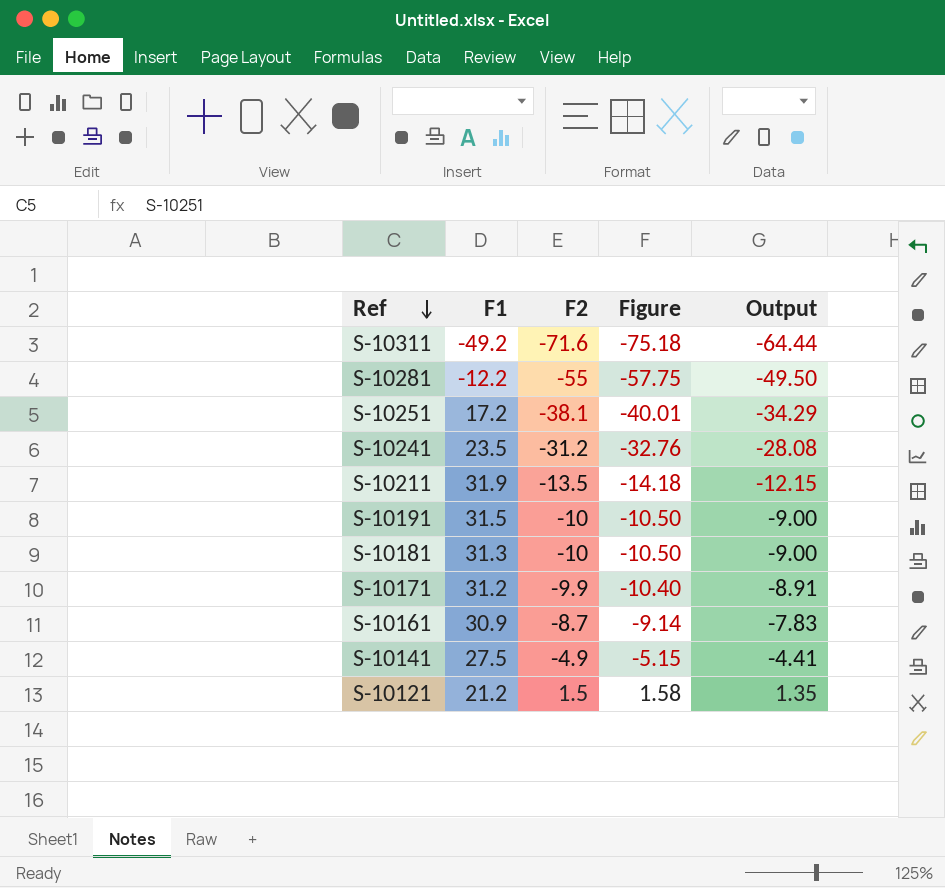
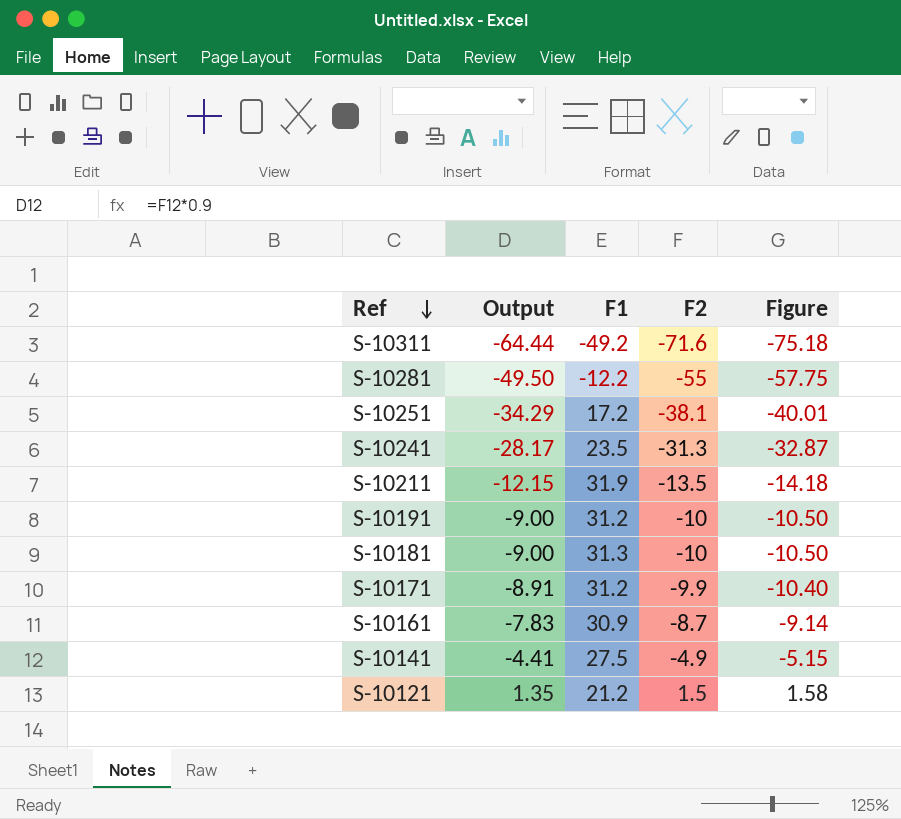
column Output | position: 5 -> 2
S-10241 | Output: -28.08 -> -28.17
S-10241 | F2: -31.2 -> -31.3
S-10241 | Figure: -32.76 -> -32.87
S-10191 | F1: 31.5 -> 31.2

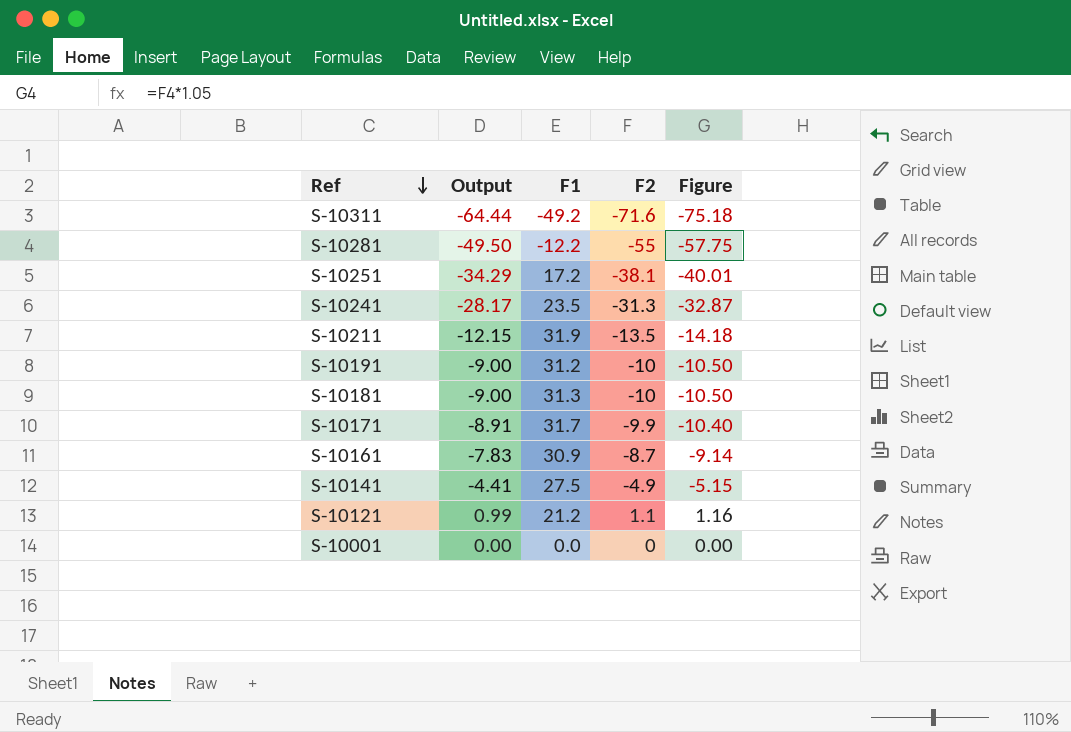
S-10171 | F1: 31.2 -> 31.7
S-10121 | Output: 1.35 -> 0.99
S-10121 | F2: 1.5 -> 1.1
S-10121 | Figure: 1.58 -> 1.16
row S-10001: none -> 0.00 | 0.0 | 0 | 0.00

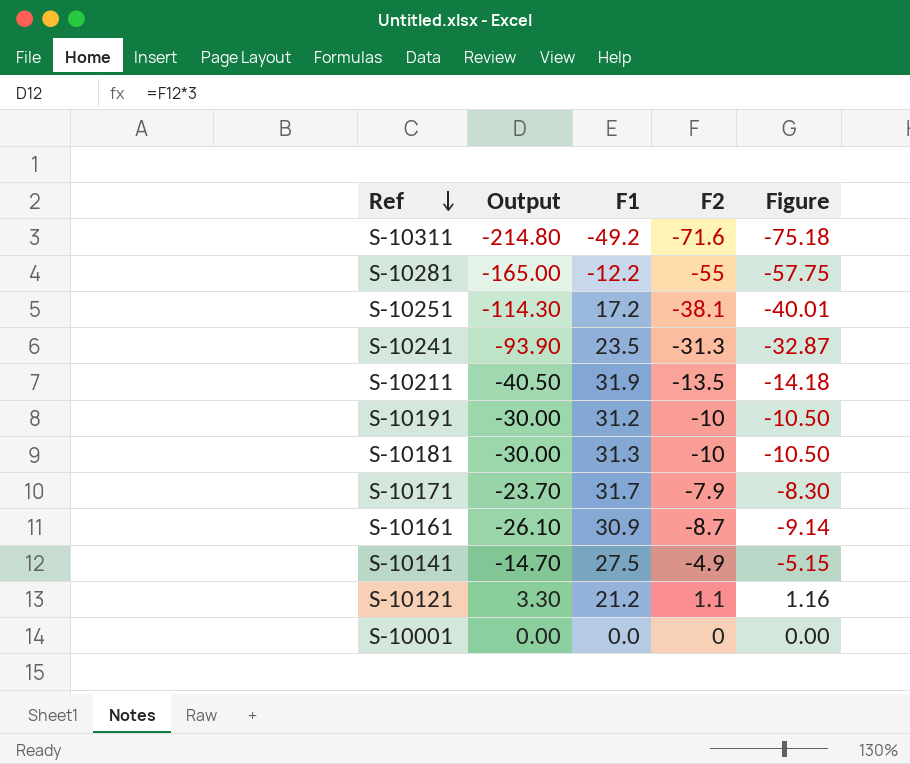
column Output | formula: [F2] * 0.9 -> [F2] * 3
S-10171 | F2: -9.9 -> -7.9
S-10171 | Figure: -10.40 -> -8.30

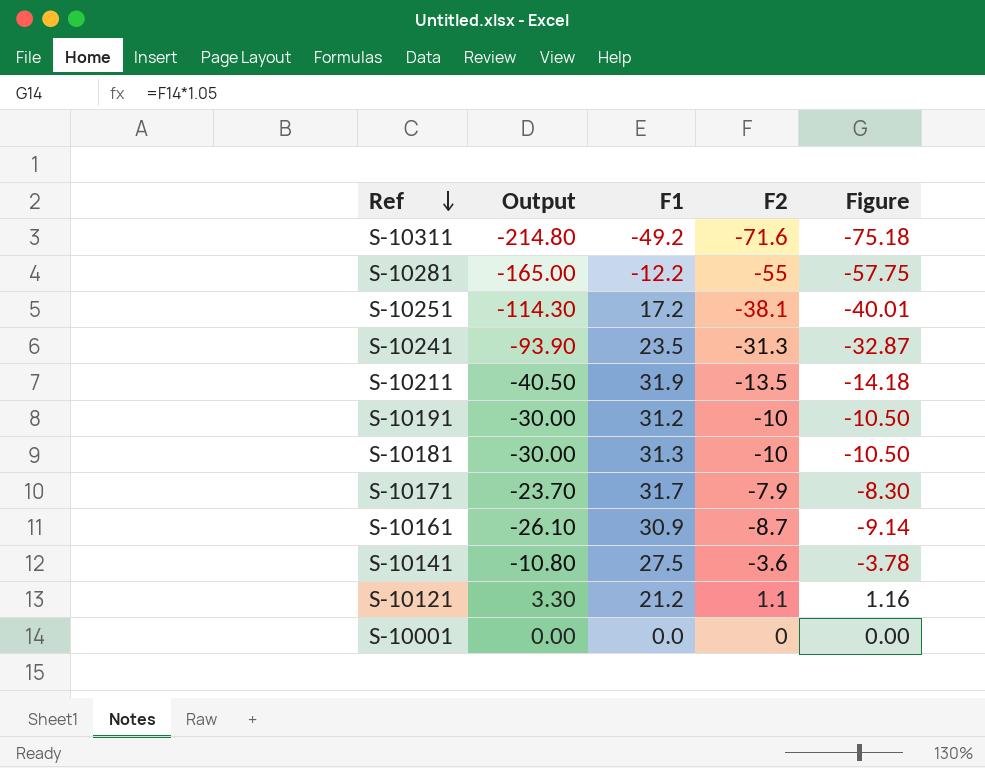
S-10141 | Output: -14.70 -> -10.80
S-10141 | F2: -4.9 -> -3.6
S-10141 | Figure: -5.15 -> -3.78

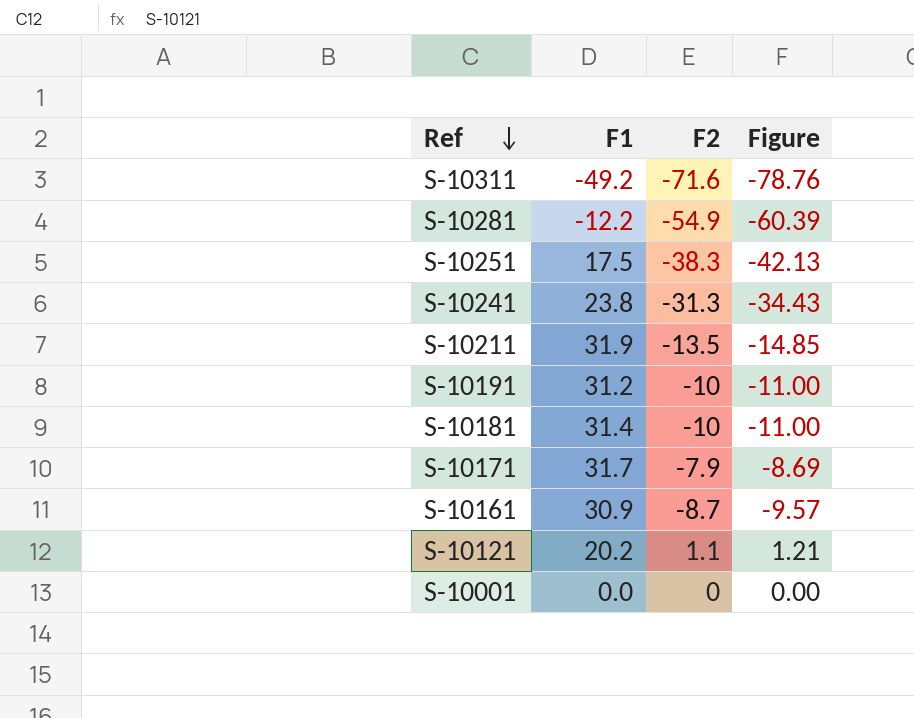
column Output | formula: [F2] * 3 -> none
column Figure | formula: [F2] * 1.05 -> [F2] * 1.1
row S-10141: -10.80 | 27.5 | -3.6 | -3.78 -> none
S-10281 | F2: -55 -> -54.9
S-10251 | F1: 17.2 -> 17.5
S-10251 | F2: -38.1 -> -38.3
S-10241 | F1: 23.5 -> 23.8
S-10181 | F1: 31.3 -> 31.4
S-10121 | F1: 21.2 -> 20.2

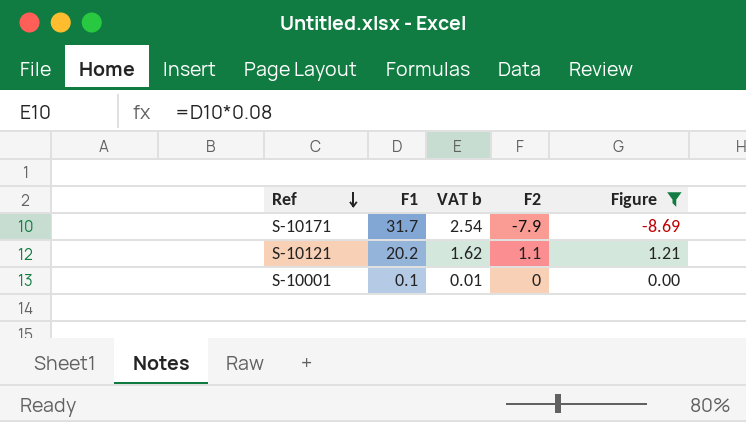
filter: none -> Figure >= -8.69
column VAT b | formula: none -> [F1] * 0.08
S-10001 | F1: 0.0 -> 0.1

